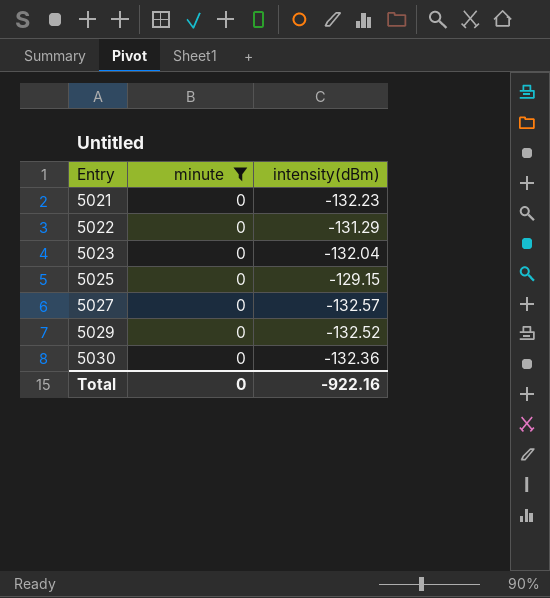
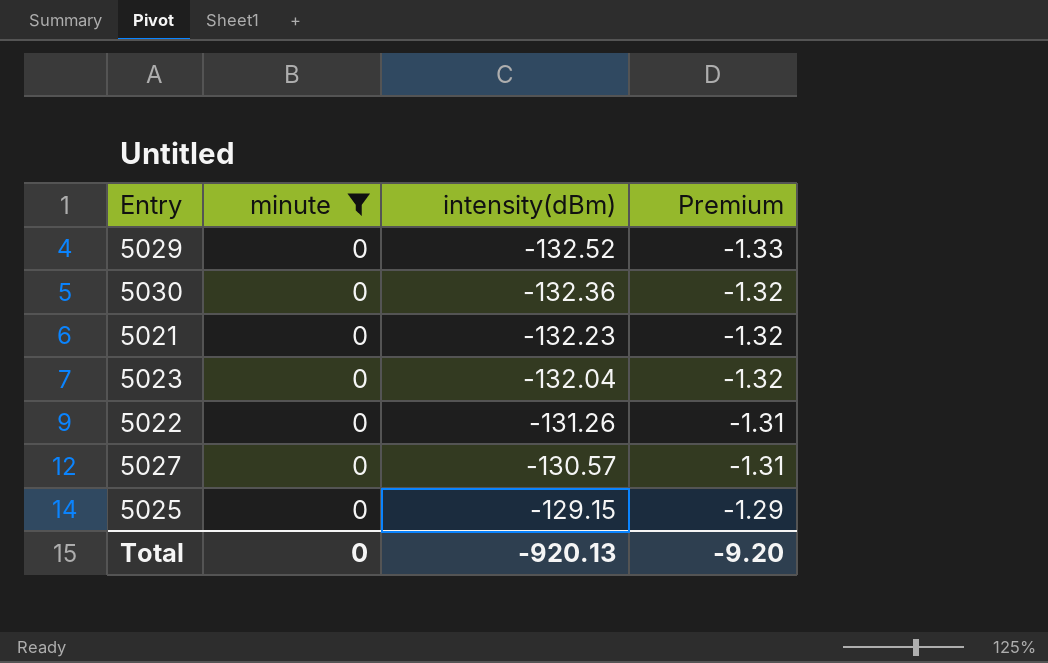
row order: Entry ascending -> intensity(dBm) ascending
column Premium | formula: none -> [intensity(dBm)] * 0.01
5022 | intensity(dBm): -131.29 -> -131.26
5027 | intensity(dBm): -132.57 -> -130.57
Total | intensity(dBm): -922.16 -> -920.13

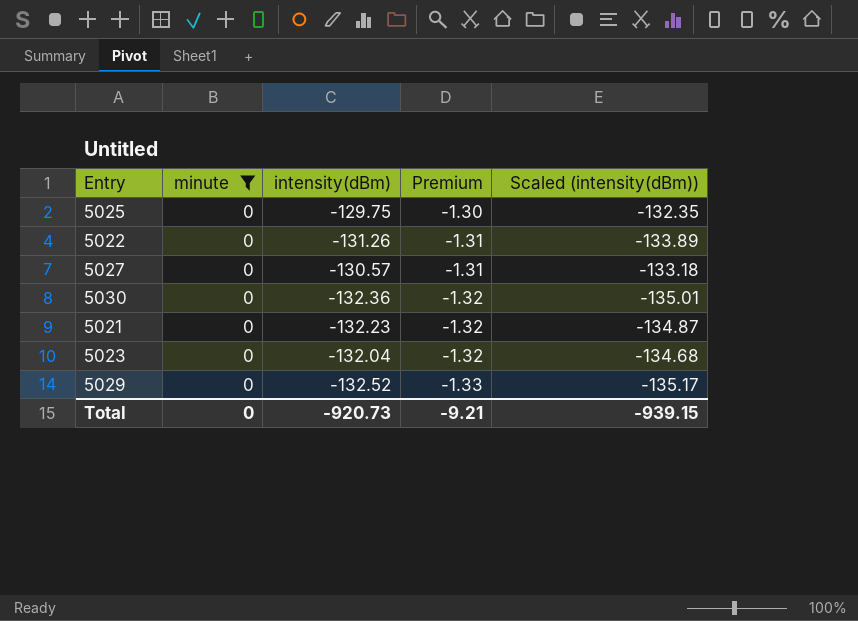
row order: intensity(dBm) ascending -> Premium descending
column Scaled (intensity(dBm)) | formula: none -> [intensity(dBm)] * 1.02
5025 | intensity(dBm): -129.15 -> -129.75
5025 | Premium: -1.29 -> -1.30
Total | intensity(dBm): -920.13 -> -920.73
Total | Premium: -9.20 -> -9.21

